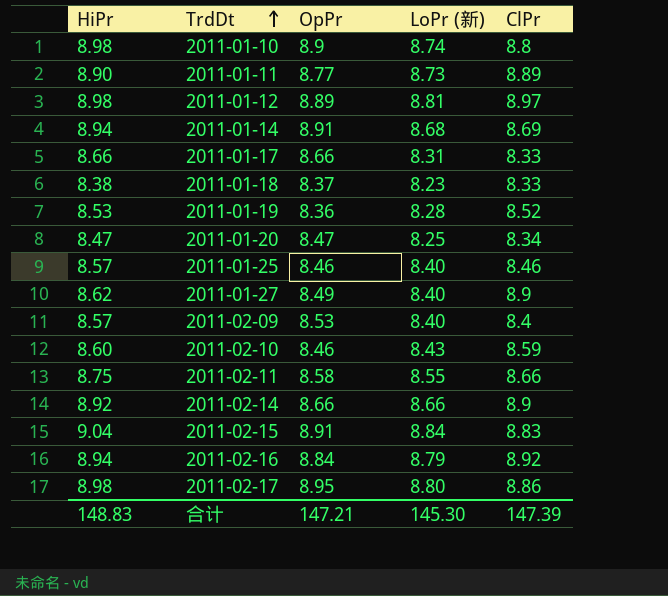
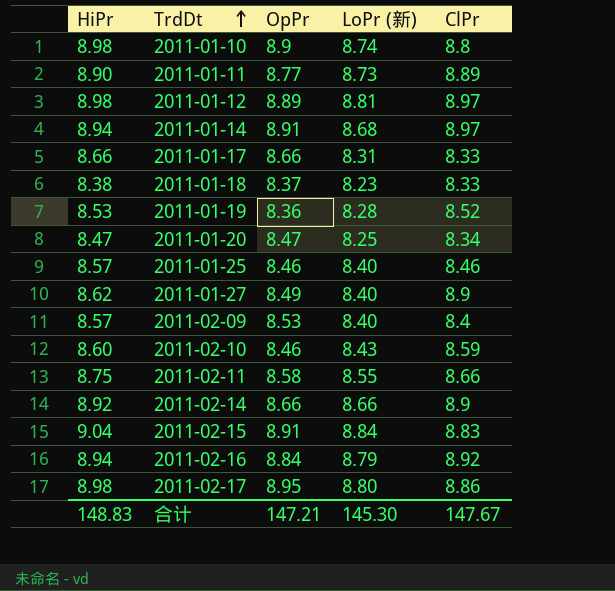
2011-01-14 | ClPr: 8.69 -> 8.97
合计 | ClPr: 147.39 -> 147.67

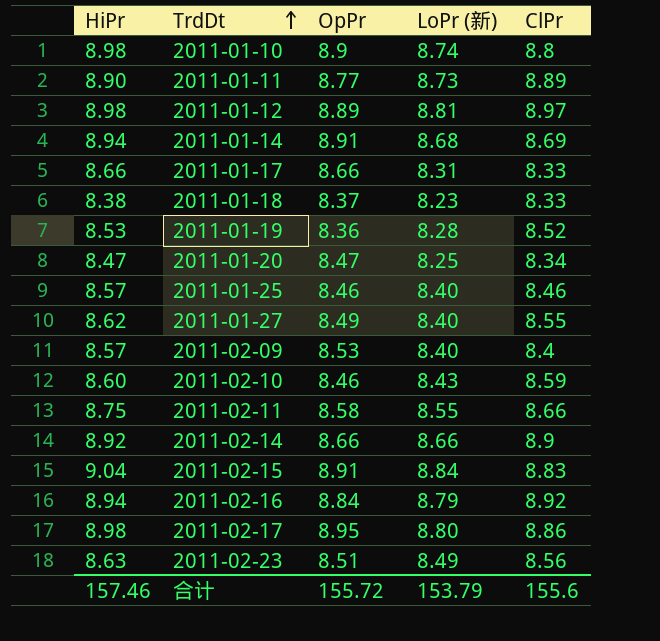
2011-01-14 | ClPr: 8.97 -> 8.69
2011-01-27 | ClPr: 8.9 -> 8.55
row 2011-02-23: none -> 8.63 | 8.51 | 8.49 | 8.56
合计 | HiPr: 148.83 -> 157.46
合计 | OpPr: 147.21 -> 155.72
合计 | LoPr (新): 145.30 -> 153.79
合计 | ClPr: 147.67 -> 155.6

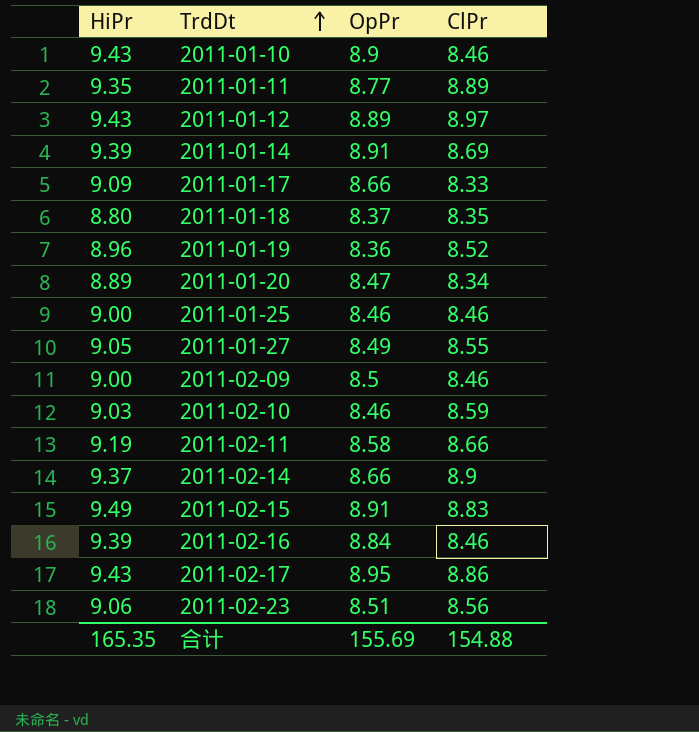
column LoPr (新) | position: 4 -> none
2011-01-10 | HiPr: 8.98 -> 9.43
2011-01-10 | ClPr: 8.8 -> 8.46
2011-01-11 | HiPr: 8.90 -> 9.35
2011-01-12 | HiPr: 8.98 -> 9.43
2011-01-14 | HiPr: 8.94 -> 9.39
2011-01-17 | HiPr: 8.66 -> 9.09
2011-01-18 | HiPr: 8.38 -> 8.80
2011-01-18 | ClPr: 8.33 -> 8.35
2011-01-19 | HiPr: 8.53 -> 8.96
2011-01-20 | HiPr: 8.47 -> 8.89
2011-01-25 | HiPr: 8.57 -> 9.00
2011-01-27 | HiPr: 8.62 -> 9.05
2011-02-09 | HiPr: 8.57 -> 9.00
2011-02-09 | OpPr: 8.53 -> 8.5
2011-02-09 | ClPr: 8.4 -> 8.46
2011-02-10 | HiPr: 8.60 -> 9.03
2011-02-11 | HiPr: 8.75 -> 9.19
2011-02-14 | HiPr: 8.92 -> 9.37
2011-02-15 | HiPr: 9.04 -> 9.49
2011-02-16 | HiPr: 8.94 -> 9.39
2011-02-16 | ClPr: 8.92 -> 8.46
2011-02-17 | HiPr: 8.98 -> 9.43
2011-02-23 | HiPr: 8.63 -> 9.06
合计 | HiPr: 157.46 -> 165.35
合计 | OpPr: 155.72 -> 155.69
合计 | ClPr: 155.6 -> 154.88

